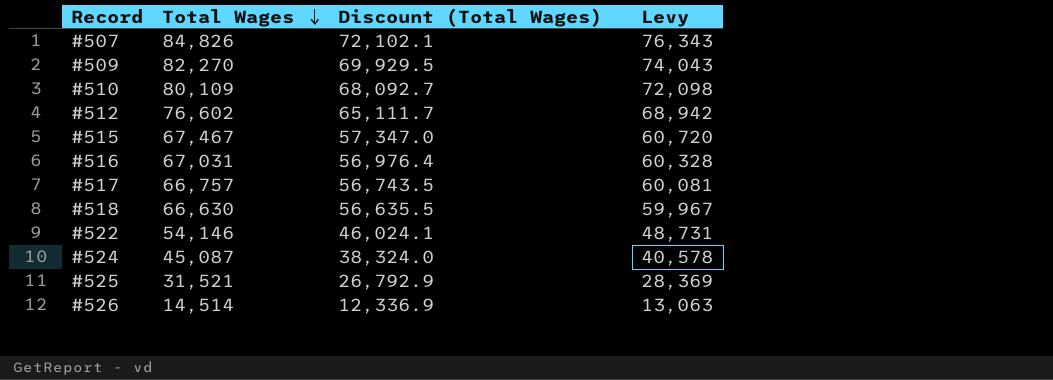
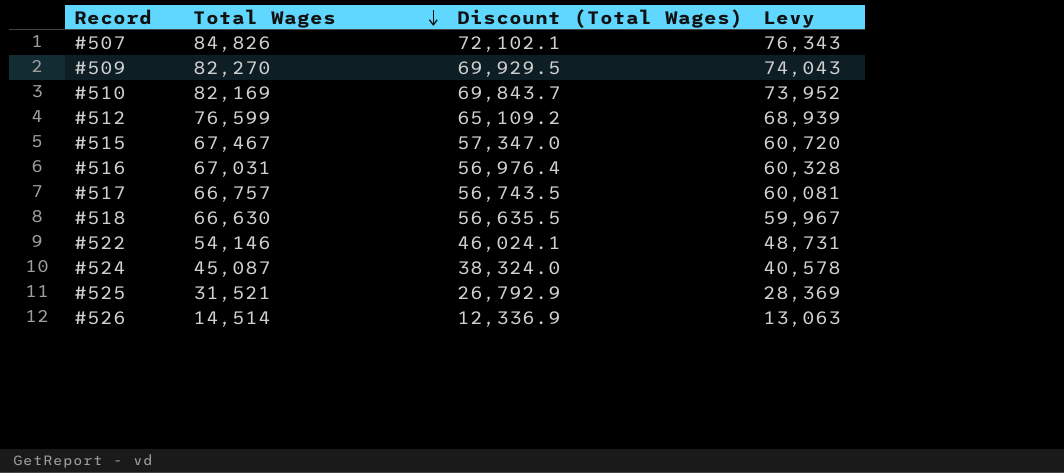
#510 | Total Wages: 80,109 -> 82,169
#510 | Discount (Total Wages): 68,092.7 -> 69,843.7
#510 | Levy: 72,098 -> 73,952
#512 | Total Wages: 76,602 -> 76,599
#512 | Discount (Total Wages): 65,111.7 -> 65,109.2
#512 | Levy: 68,942 -> 68,939

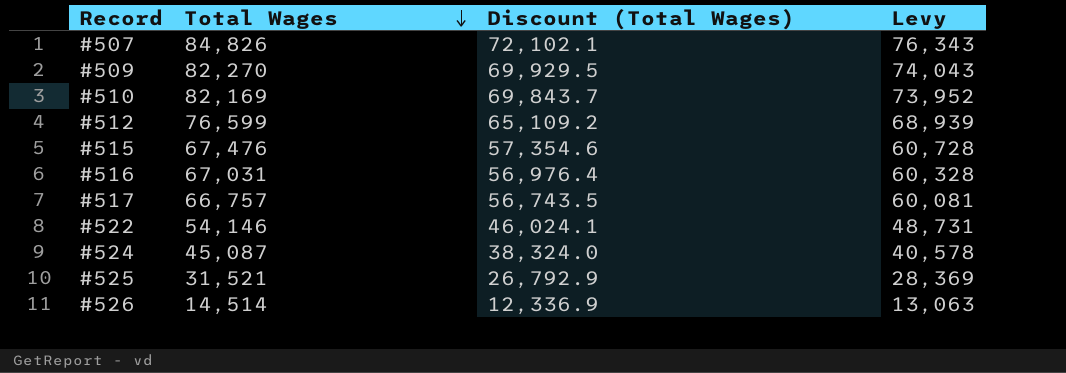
row #518: 66,630 | 56,635.5 | 59,967 -> none
#515 | Total Wages: 67,467 -> 67,476
#515 | Discount (Total Wages): 57,347.0 -> 57,354.6
#515 | Levy: 60,720 -> 60,728

